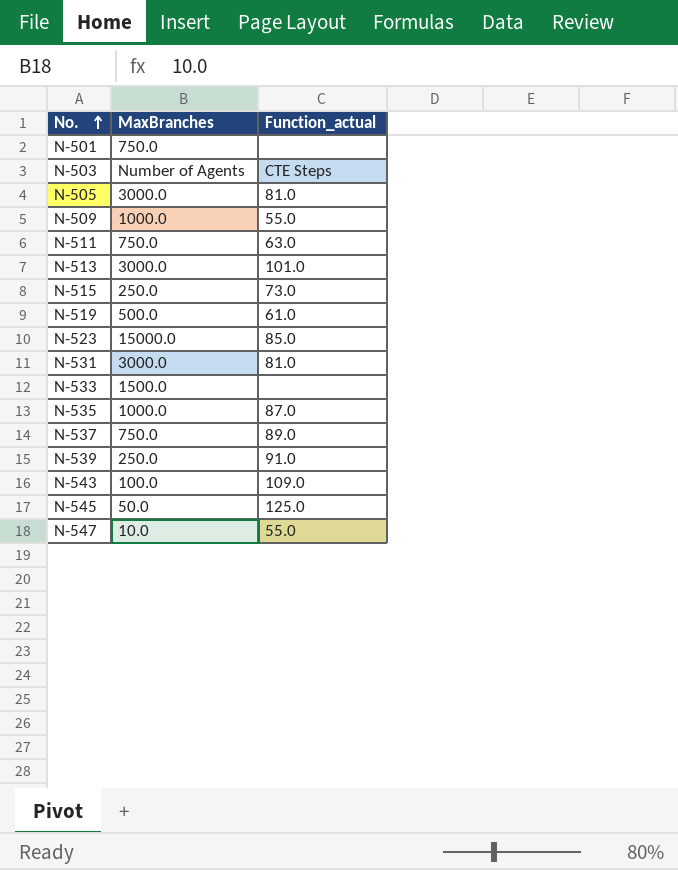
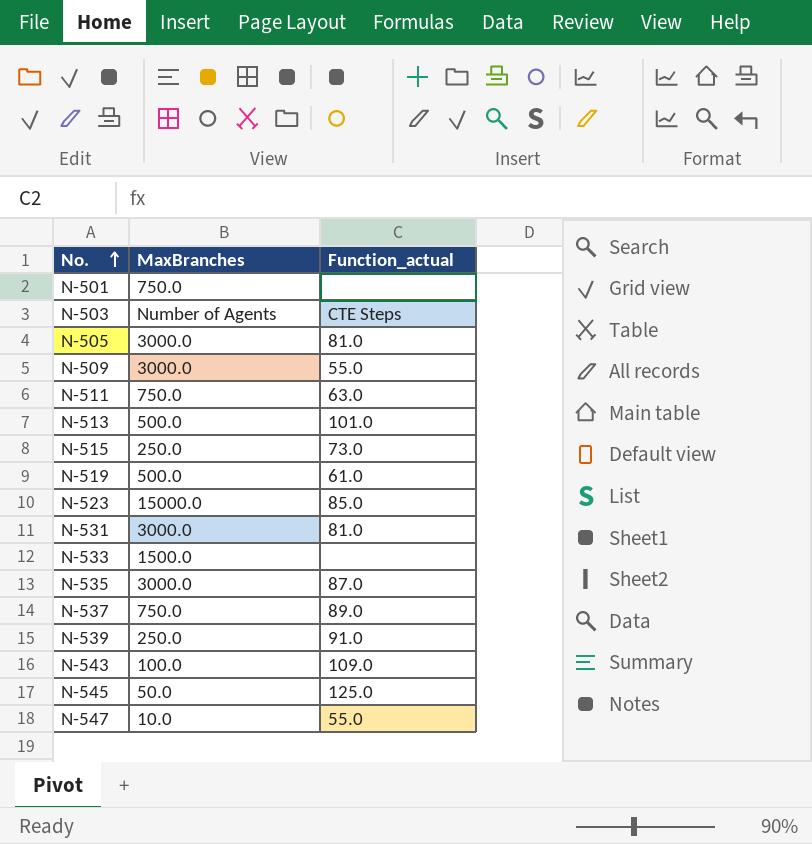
N-509 | MaxBranches: 1000.0 -> 3000.0
N-513 | MaxBranches: 3000.0 -> 500.0
N-535 | MaxBranches: 1000.0 -> 3000.0

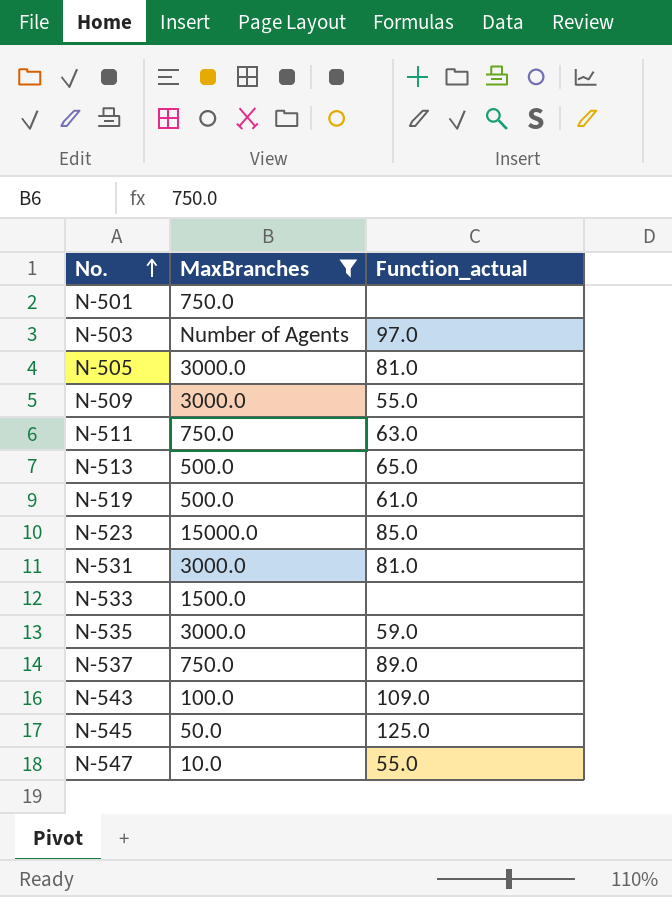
filter: none -> MaxBranches != 250.0
N-503 | Function_actual: CTE Steps -> 97.0
N-513 | Function_actual: 101.0 -> 65.0
N-535 | Function_actual: 87.0 -> 59.0

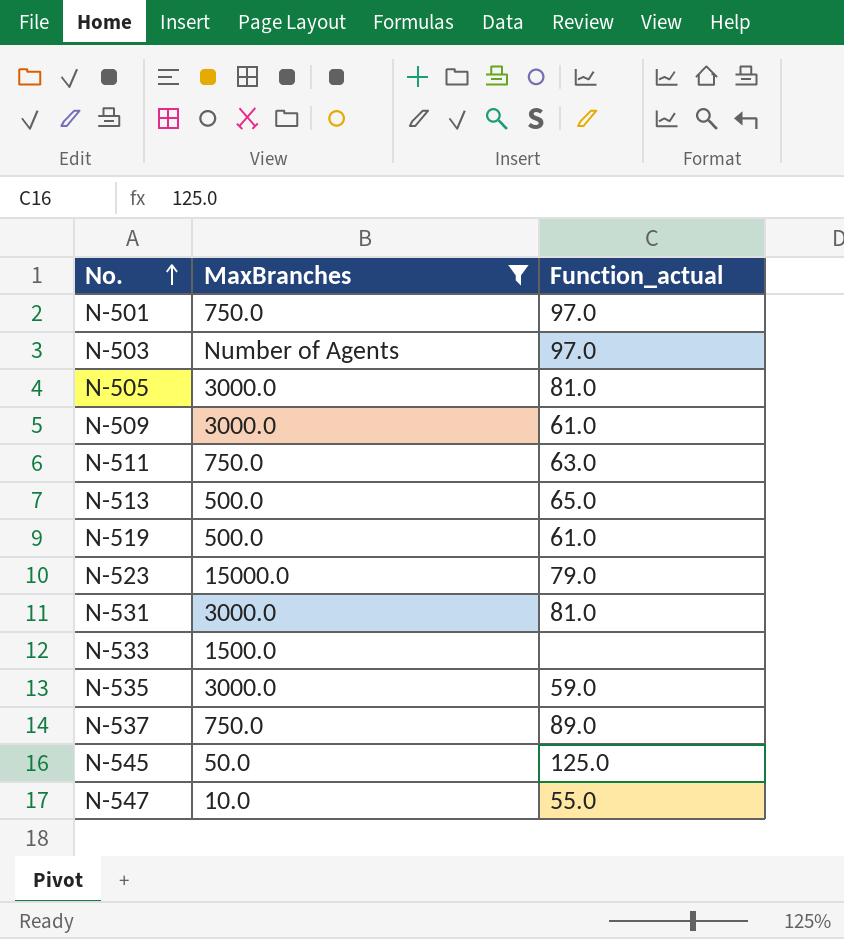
row N-543: 100.0 | 109.0 -> none
N-501 | Function_actual: none -> 97.0
N-509 | Function_actual: 55.0 -> 61.0
N-523 | Function_actual: 85.0 -> 79.0

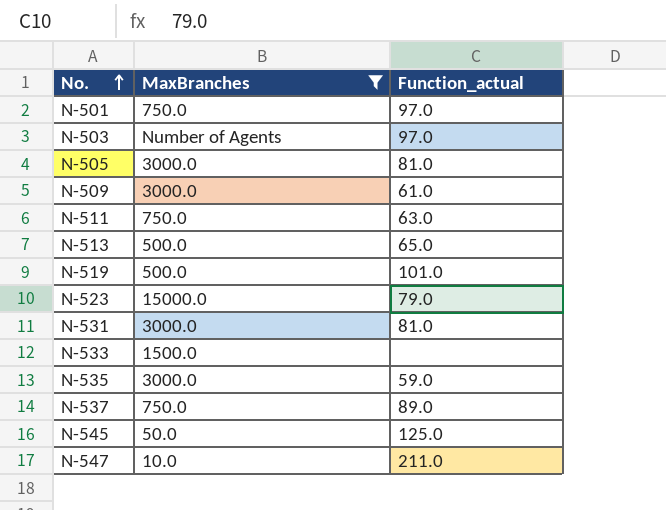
N-519 | Function_actual: 61.0 -> 101.0
N-547 | Function_actual: 55.0 -> 211.0

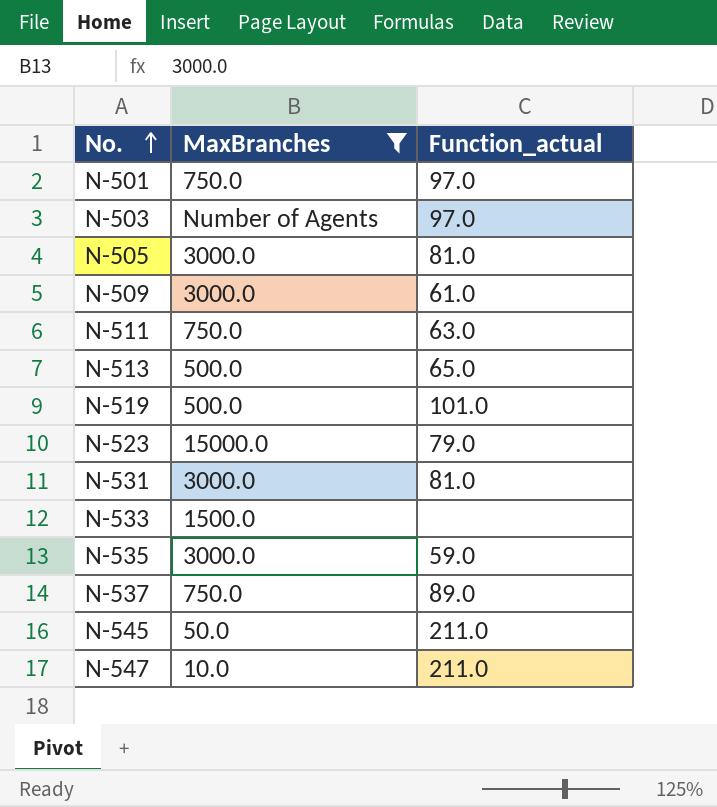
N-545 | Function_actual: 125.0 -> 211.0

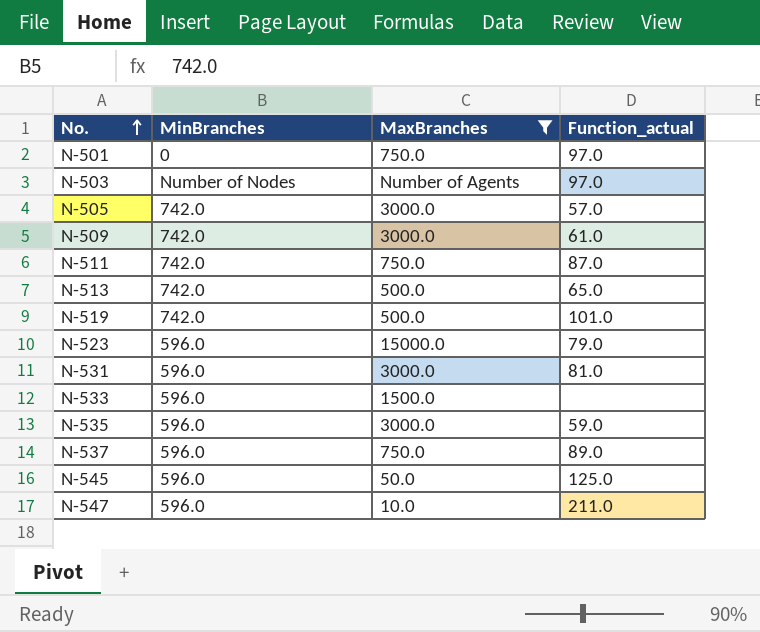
column MinBranches | position: none -> 2
N-505 | Function_actual: 81.0 -> 57.0
N-511 | Function_actual: 63.0 -> 87.0
N-545 | Function_actual: 211.0 -> 125.0

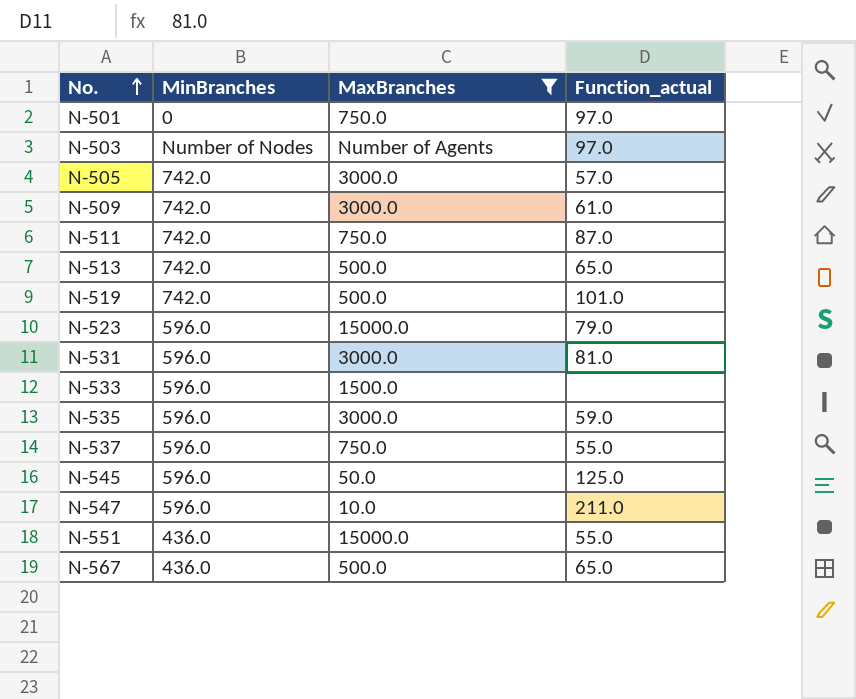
N-537 | Function_actual: 89.0 -> 55.0
row N-551: none -> 436.0 | 15000.0 | 55.0
row N-567: none -> 436.0 | 500.0 | 65.0

